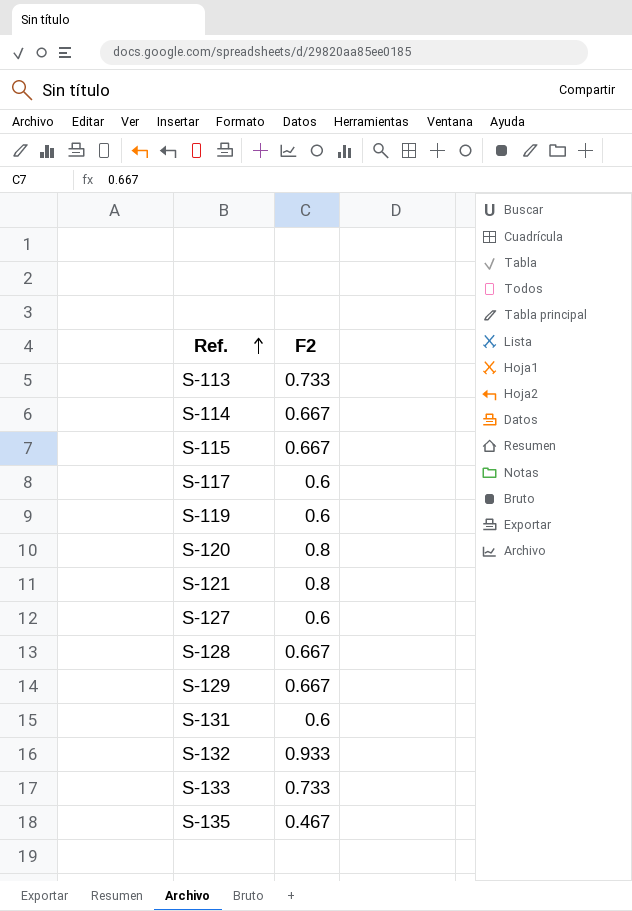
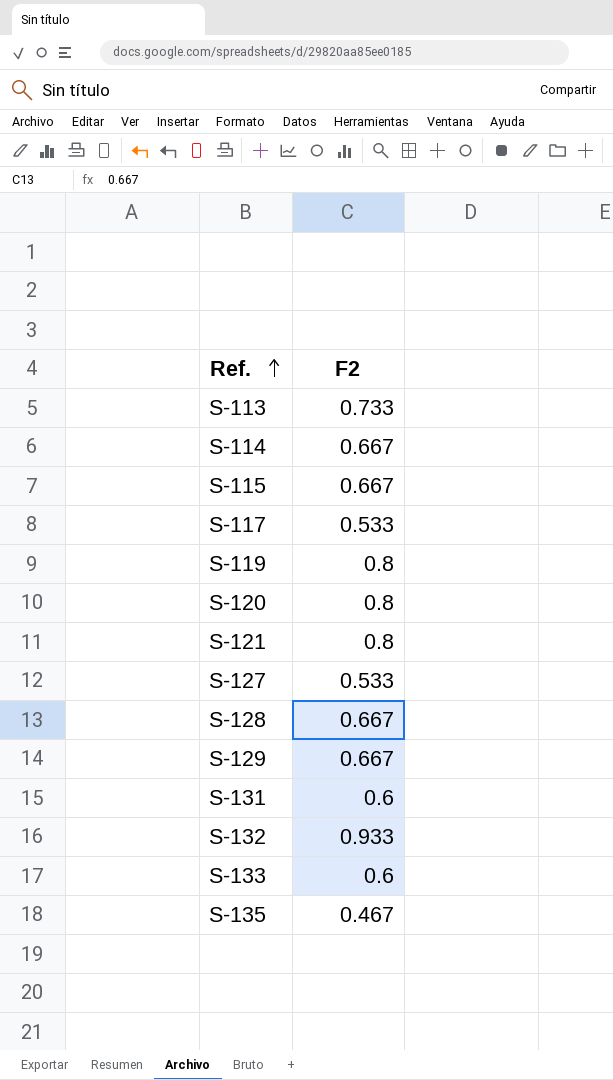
S-117 | F2: 0.6 -> 0.533
S-119 | F2: 0.6 -> 0.8
S-127 | F2: 0.6 -> 0.533
S-133 | F2: 0.733 -> 0.6

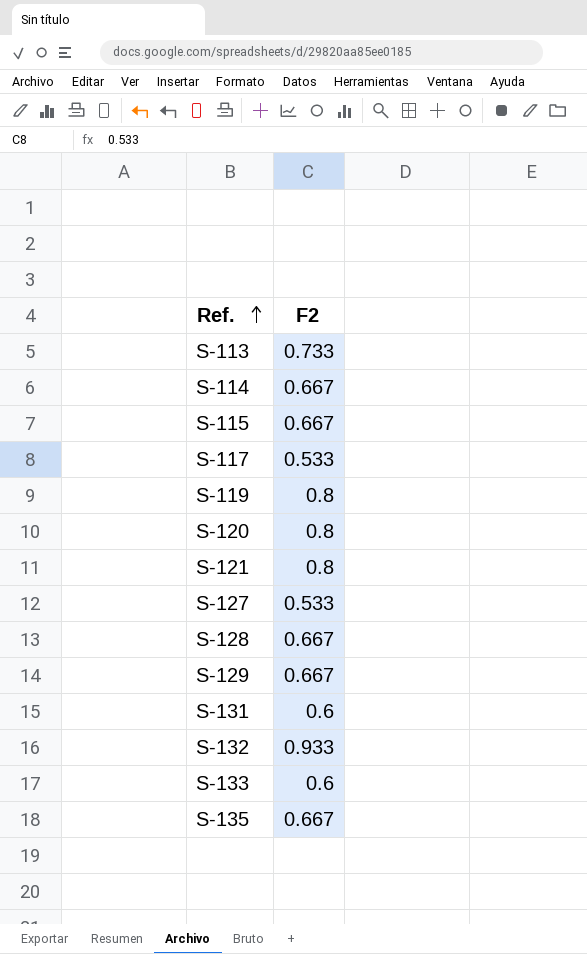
S-135 | F2: 0.467 -> 0.667

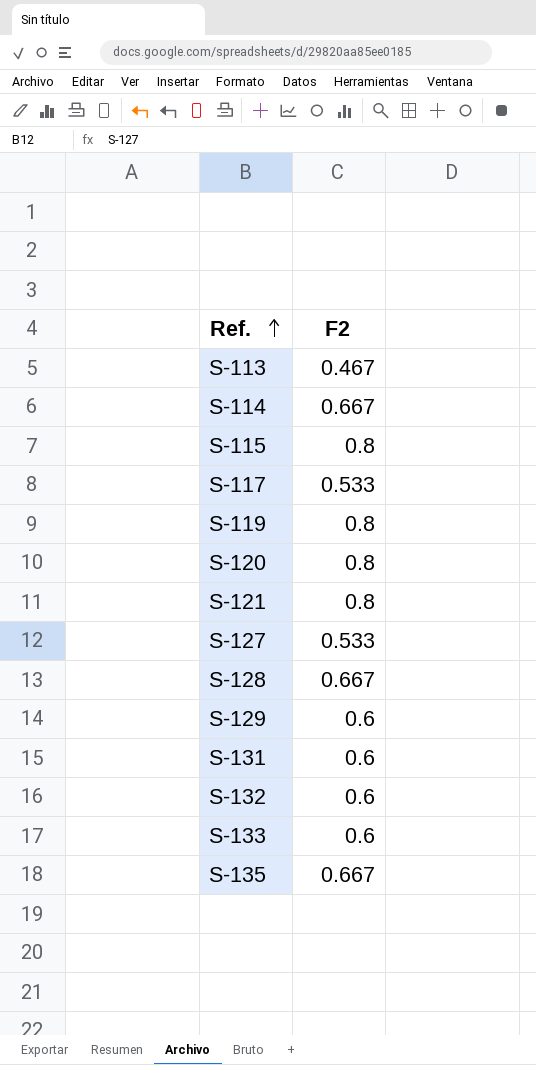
S-113 | F2: 0.733 -> 0.467
S-115 | F2: 0.667 -> 0.8
S-129 | F2: 0.667 -> 0.6
S-132 | F2: 0.933 -> 0.6

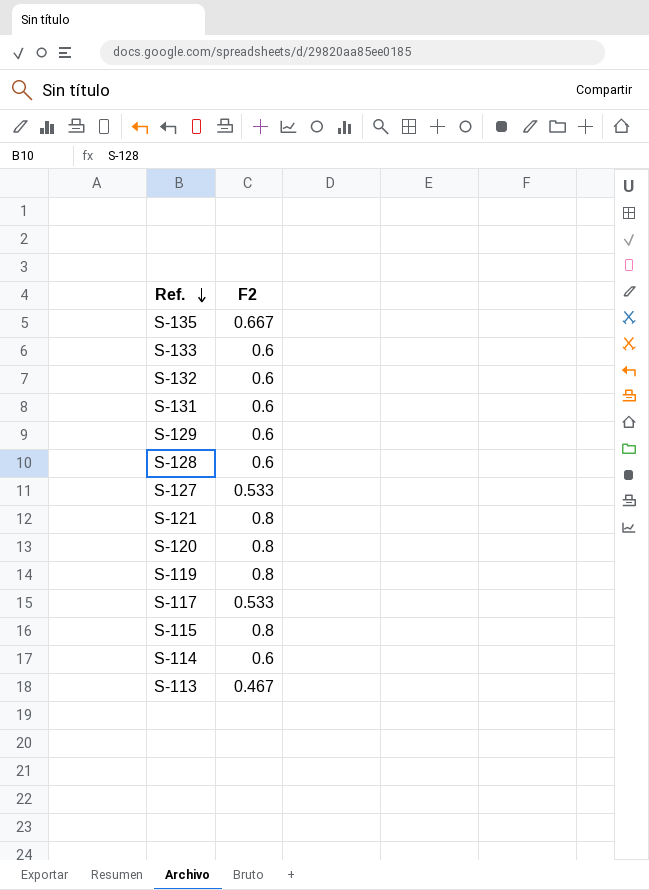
row order: Ref. ascending -> Ref. descending
S-128 | F2: 0.667 -> 0.6
S-114 | F2: 0.667 -> 0.6

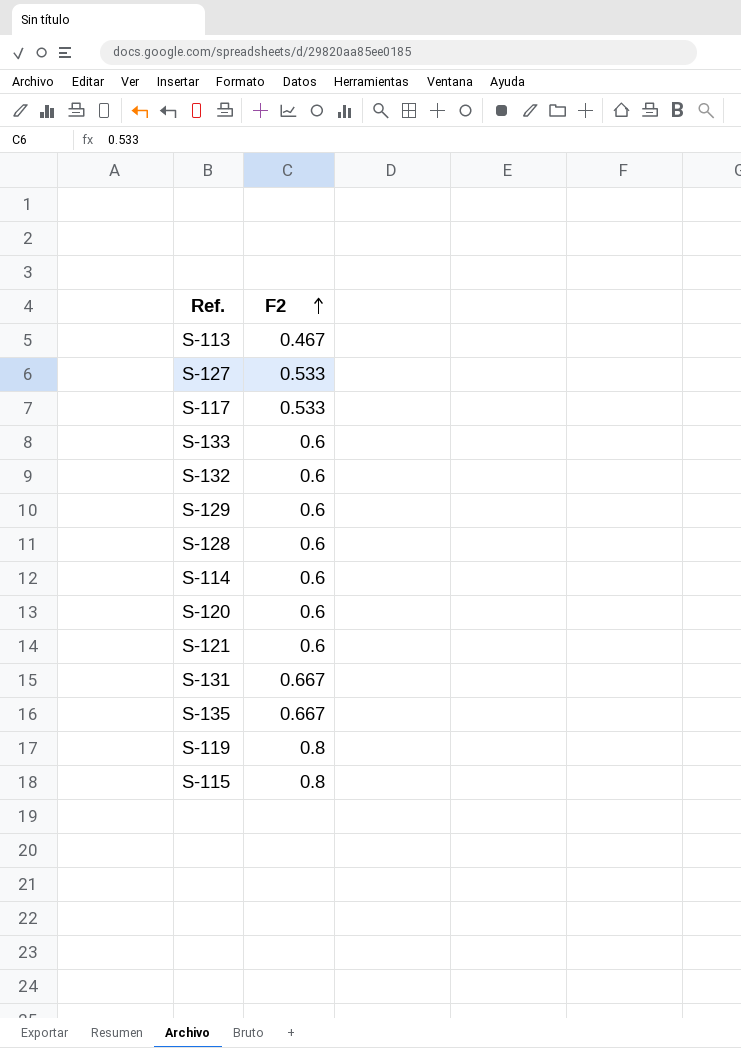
row order: Ref. descending -> F2 ascending
S-120 | F2: 0.8 -> 0.6
S-121 | F2: 0.8 -> 0.6
S-131 | F2: 0.6 -> 0.667

